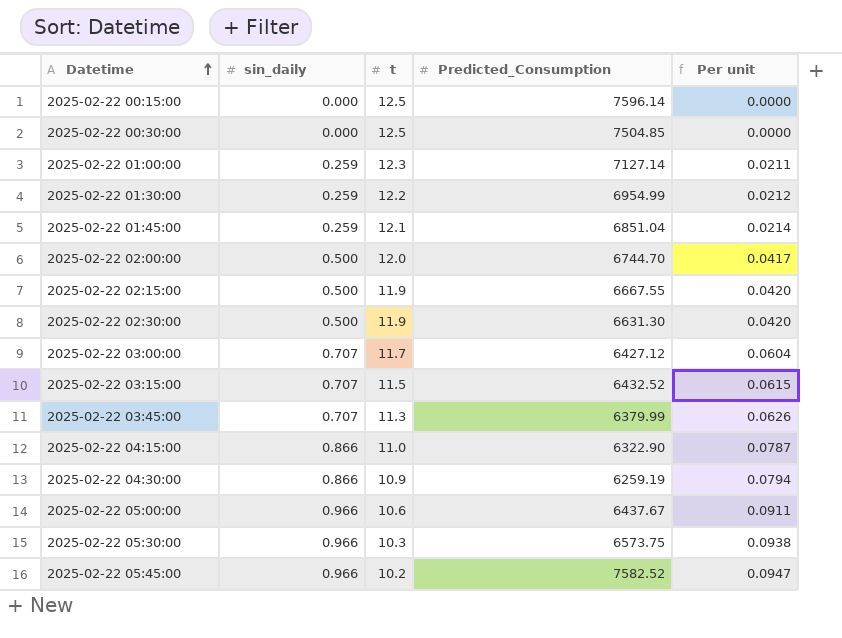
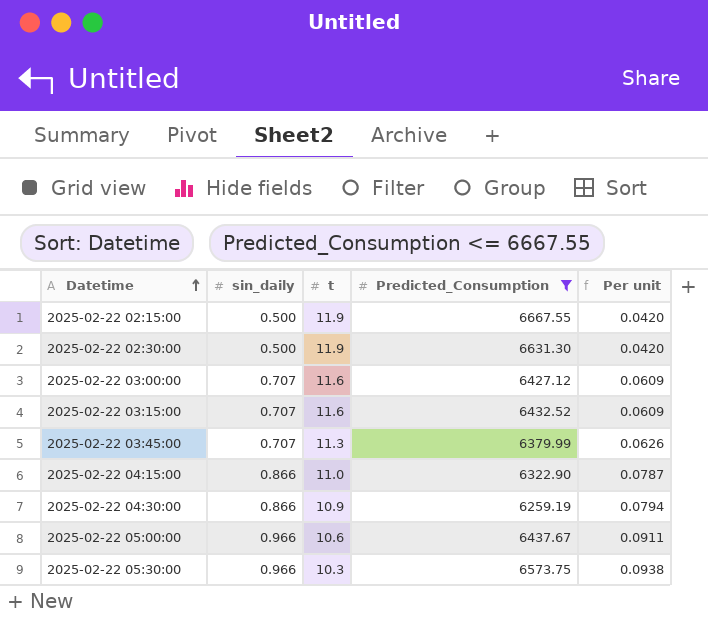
filter: none -> Predicted_Consumption <= 6667.55
2025-02-22 03:00:00 | t: 11.7 -> 11.6
2025-02-22 03:00:00 | Per unit: 0.0604 -> 0.0609
2025-02-22 03:15:00 | t: 11.5 -> 11.6
2025-02-22 03:15:00 | Per unit: 0.0615 -> 0.0609

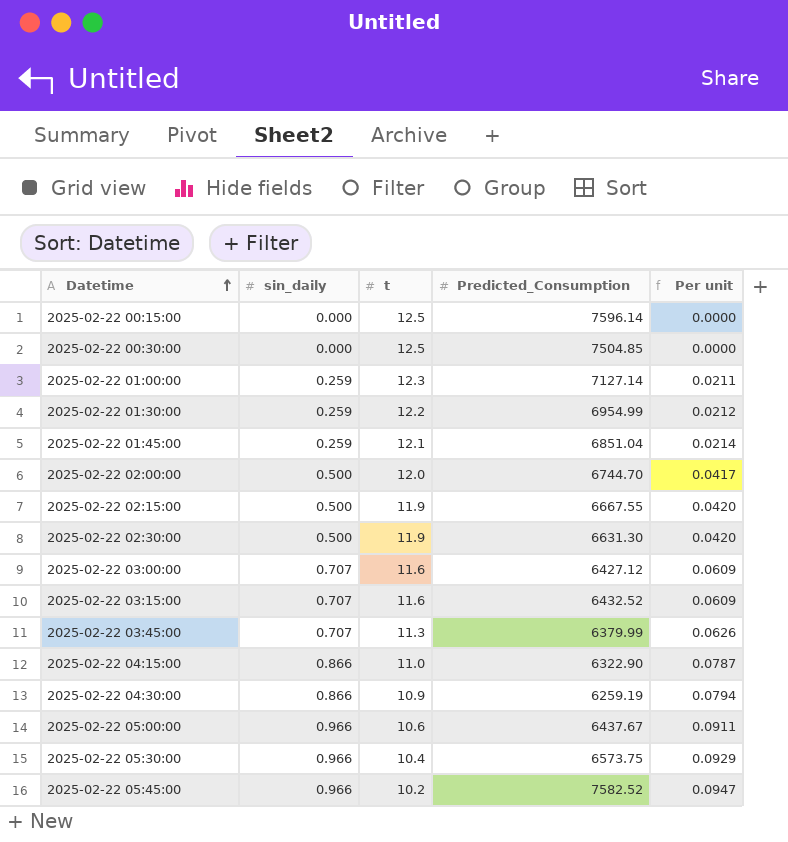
filter: Predicted_Consumption <= 6667.55 -> none
2025-02-22 05:30:00 | t: 10.3 -> 10.4
2025-02-22 05:30:00 | Per unit: 0.0938 -> 0.0929

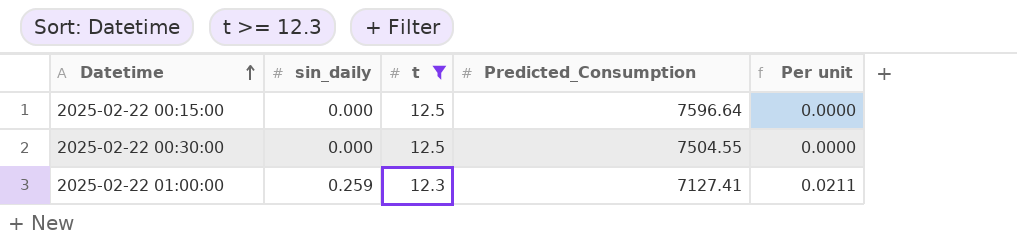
filter: none -> t >= 12.3
2025-02-22 00:15:00 | Predicted_Consumption: 7596.14 -> 7596.64
2025-02-22 00:30:00 | Predicted_Consumption: 7504.85 -> 7504.55
2025-02-22 01:00:00 | Predicted_Consumption: 7127.14 -> 7127.41

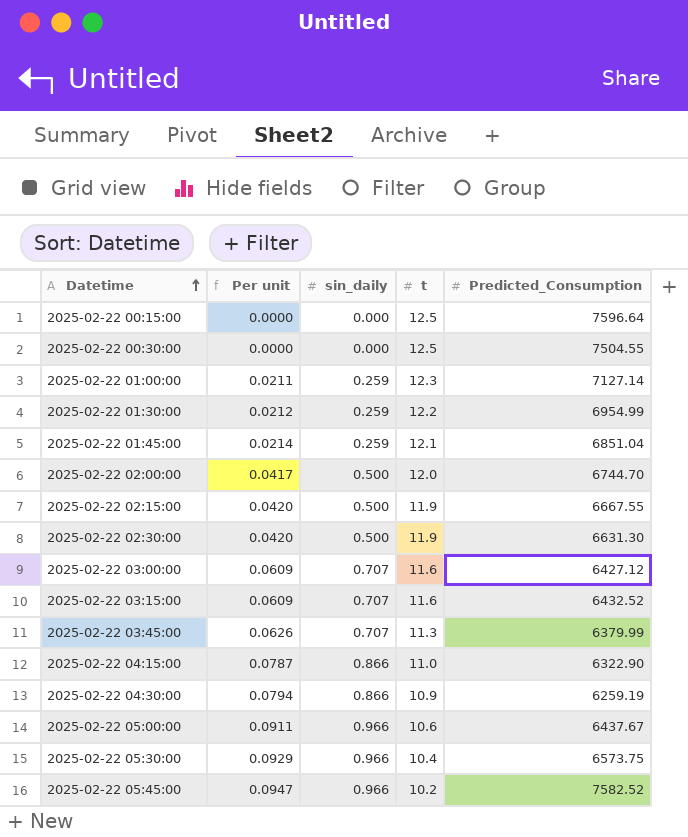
filter: t >= 12.3 -> none
column Per unit | position: 5 -> 2
2025-02-22 01:00:00 | Predicted_Consumption: 7127.41 -> 7127.14

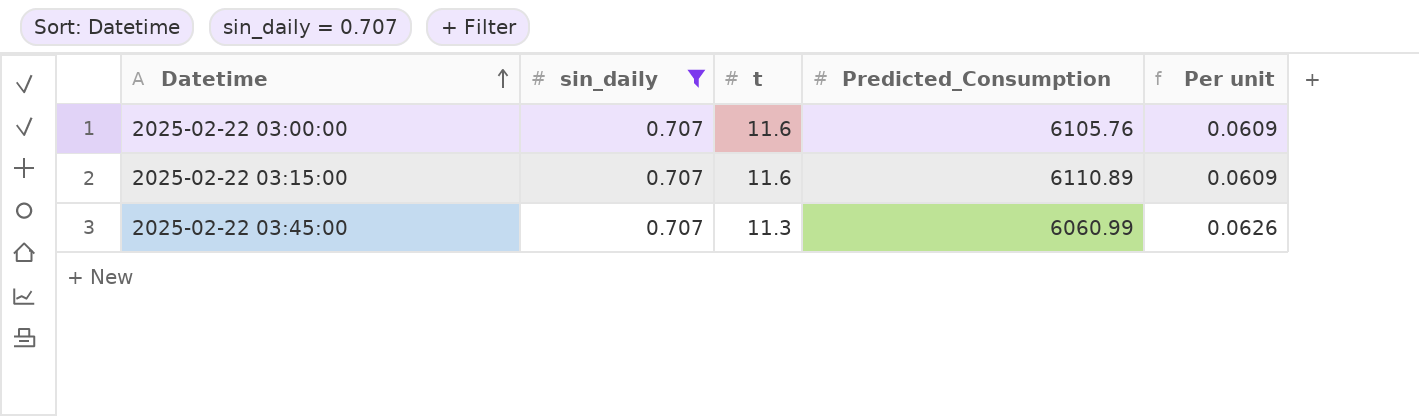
filter: none -> sin_daily = 0.707
column Per unit | position: 2 -> 5
2025-02-22 03:00:00 | Predicted_Consumption: 6427.12 -> 6105.76
2025-02-22 03:15:00 | Predicted_Consumption: 6432.52 -> 6110.89
2025-02-22 03:45:00 | Predicted_Consumption: 6379.99 -> 6060.99

